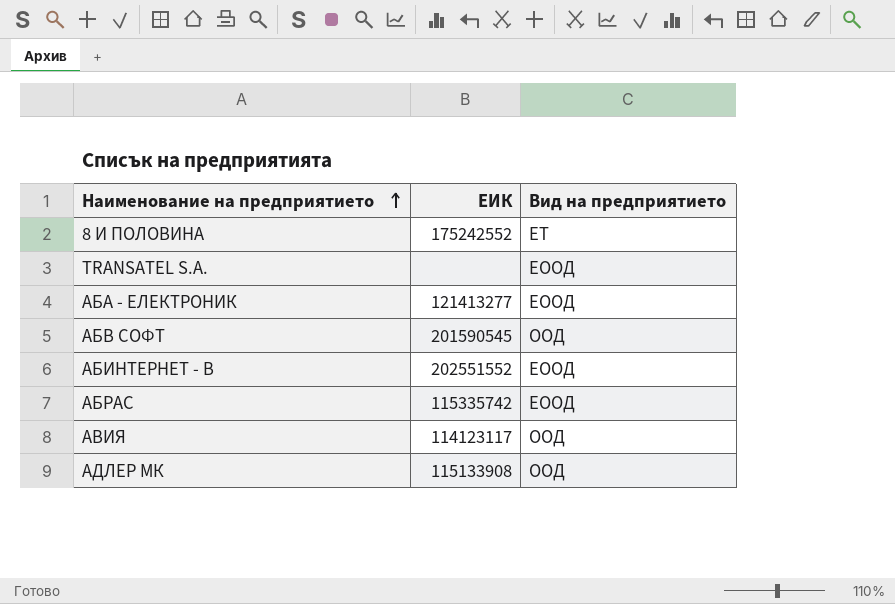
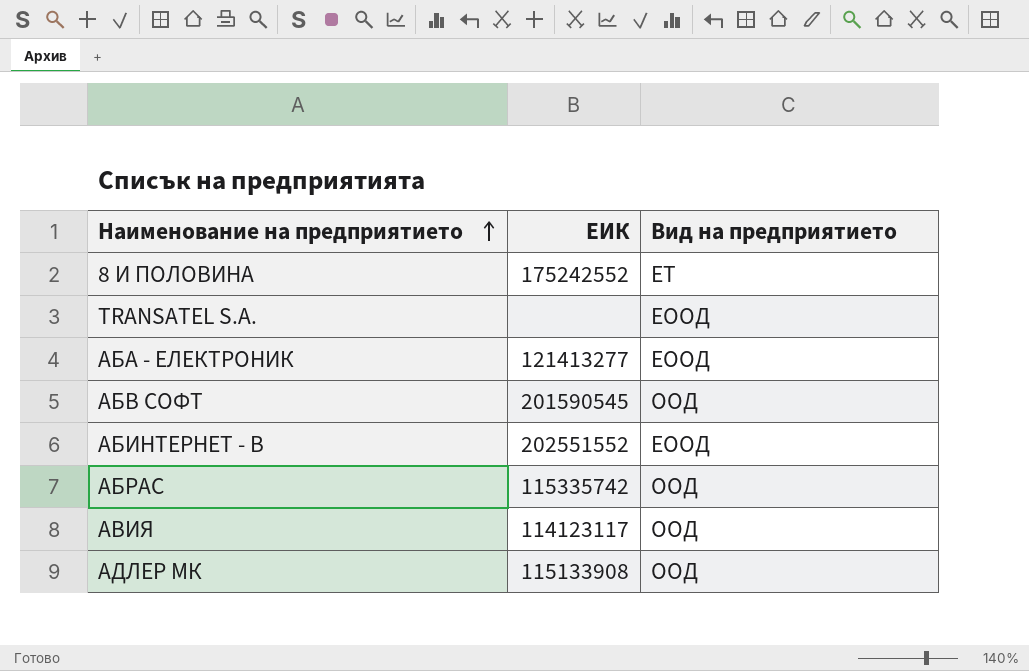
АБРАС | Вид на предприятието: ЕООД -> ООД

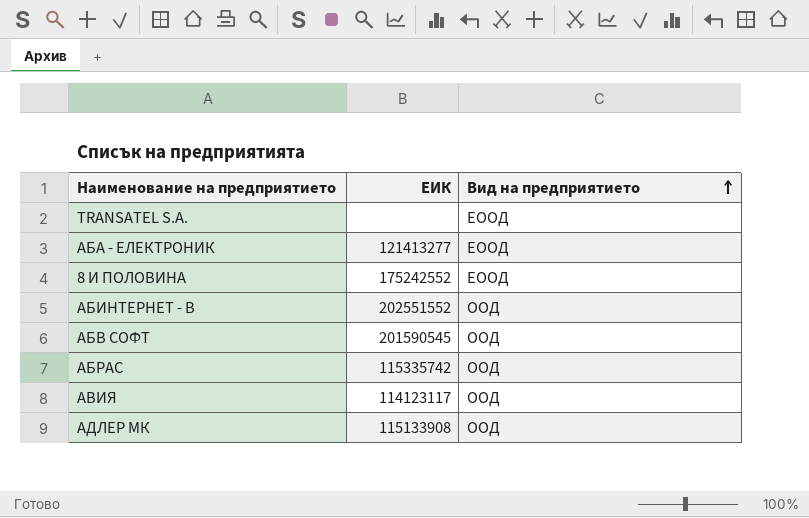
row order: Наименование на предприятието ascending -> Вид на предприятието ascending
8 И ПОЛОВИНА | Вид на предприятието: ЕТ -> ЕООД
АБИНТЕРНЕТ - В | Вид на предприятието: ЕООД -> ООД

